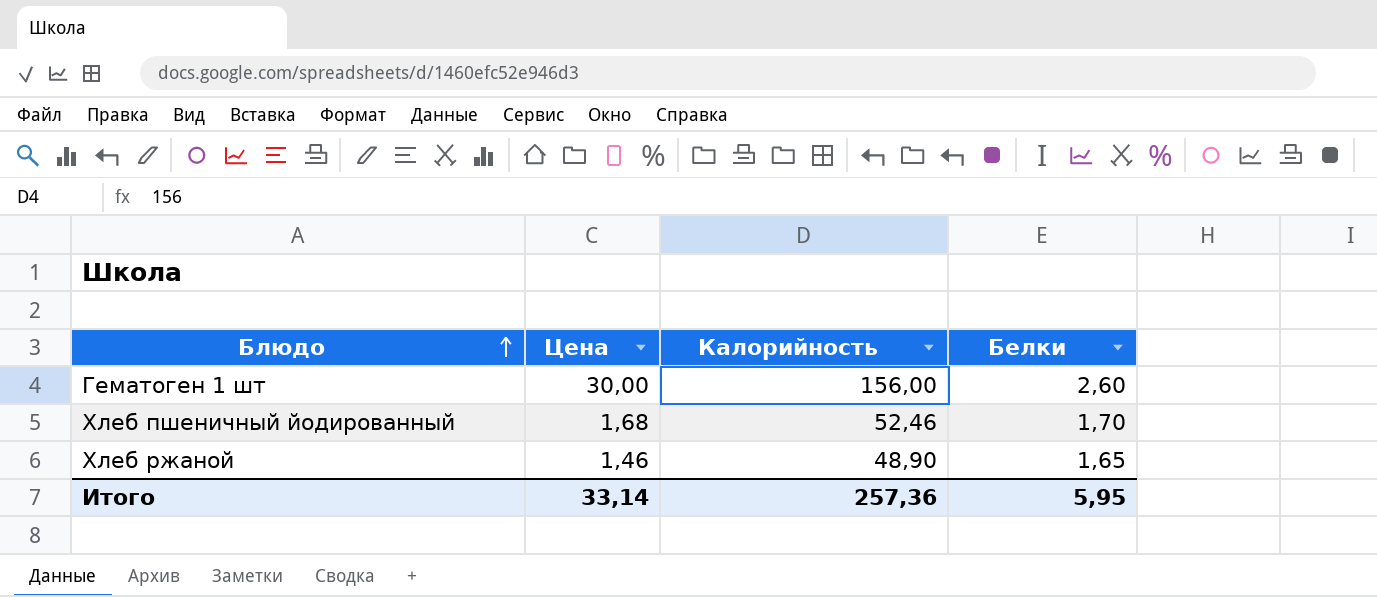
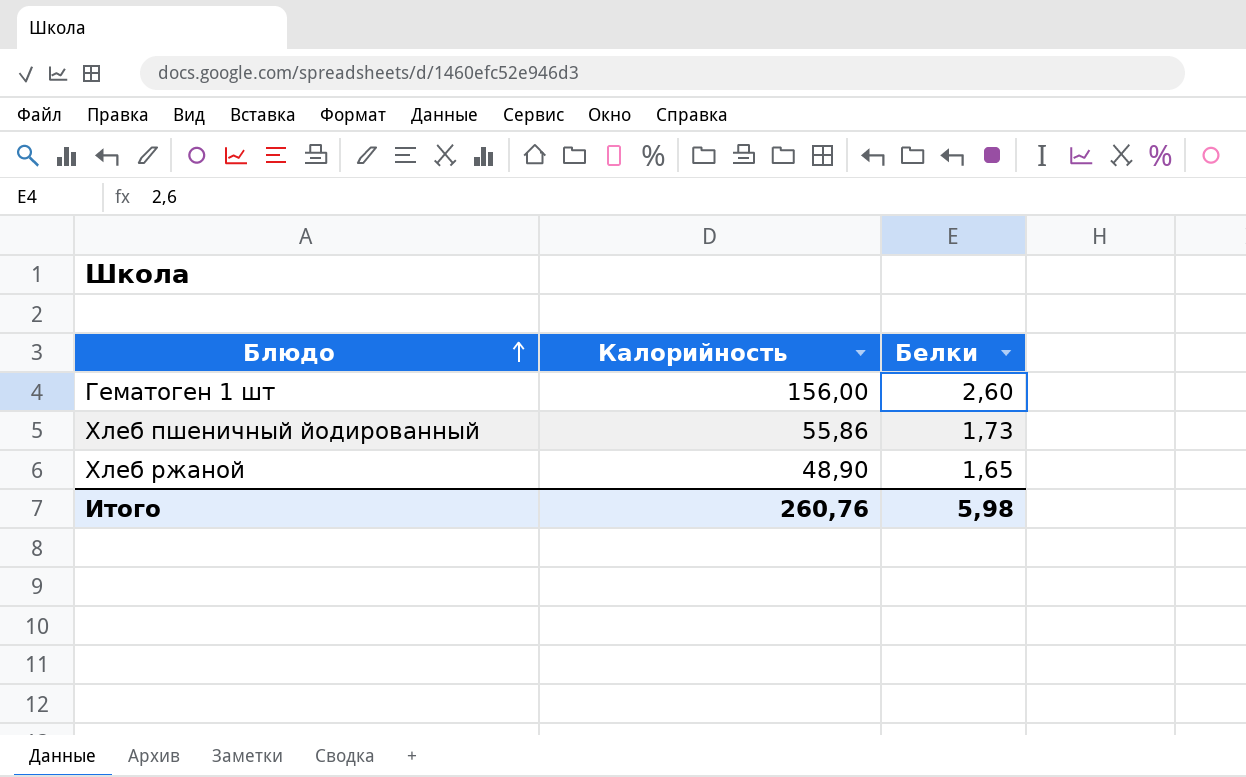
column Цена | position: 2 -> none
Хлеб пшеничный йодированный | Калорийность: 52,46 -> 55,86
Хлеб пшеничный йодированный | Белки: 1,70 -> 1,73
Итого | Калорийность: 257,36 -> 260,76
Итого | Белки: 5,95 -> 5,98

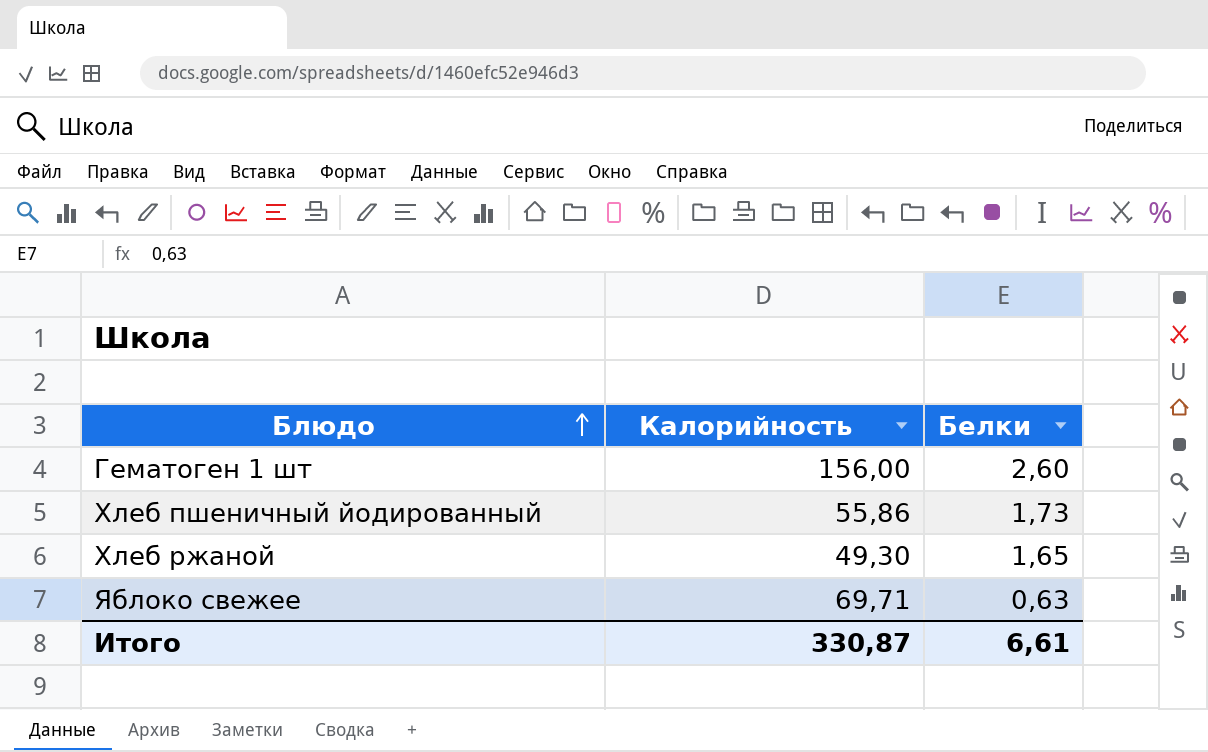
Хлеб ржаной | Калорийность: 48,90 -> 49,30
row Яблоко свежее: none -> 69,71 | 0,63
Итого | Калорийность: 260,76 -> 330,87
Итого | Белки: 5,98 -> 6,61

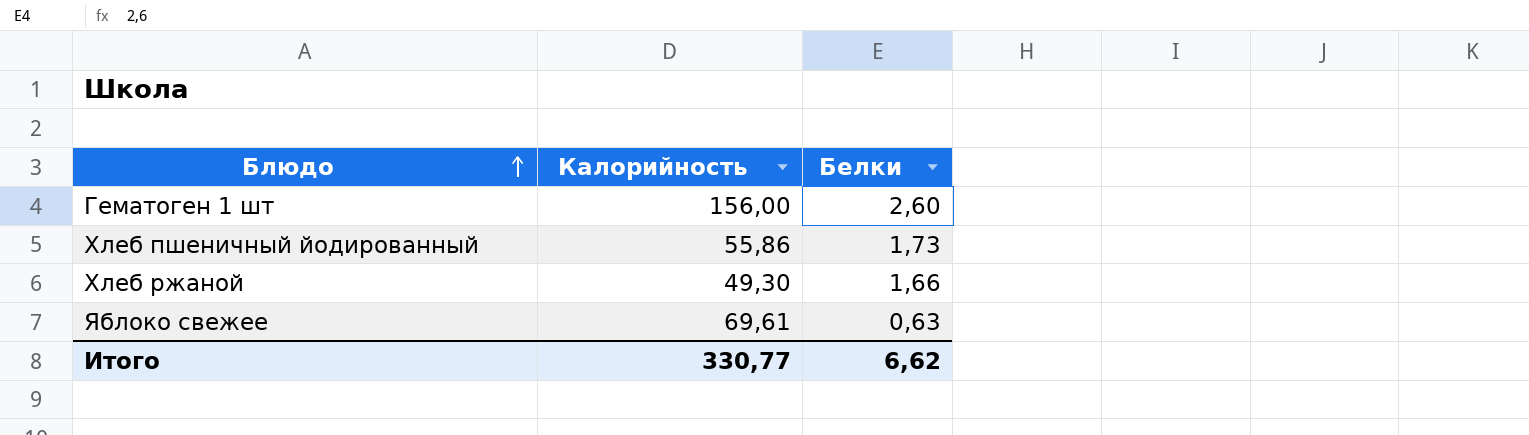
Хлеб ржаной | Белки: 1,65 -> 1,66
Яблоко свежее | Калорийность: 69,71 -> 69,61
Итого | Калорийность: 330,87 -> 330,77
Итого | Белки: 6,61 -> 6,62

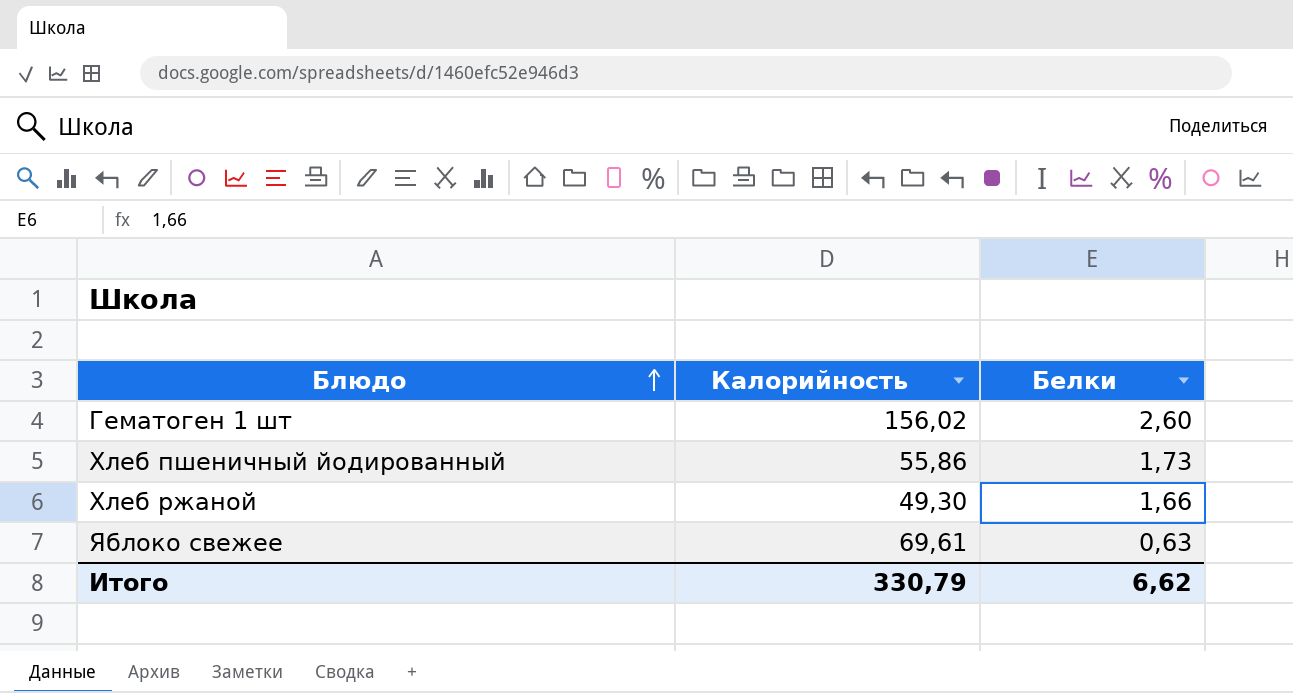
Гематоген 1 шт | Калорийность: 156,00 -> 156,02
Итого | Калорийность: 330,77 -> 330,79

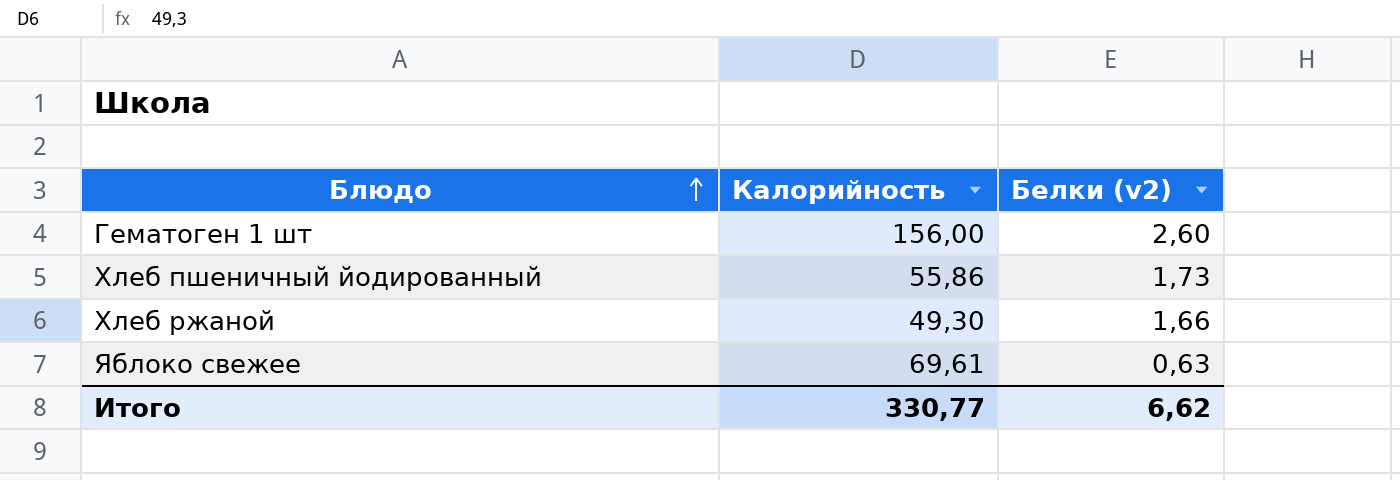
column name: Белки -> Белки (v2)
Гематоген 1 шт | Калорийность: 156,02 -> 156,00
Итого | Калорийность: 330,79 -> 330,77

